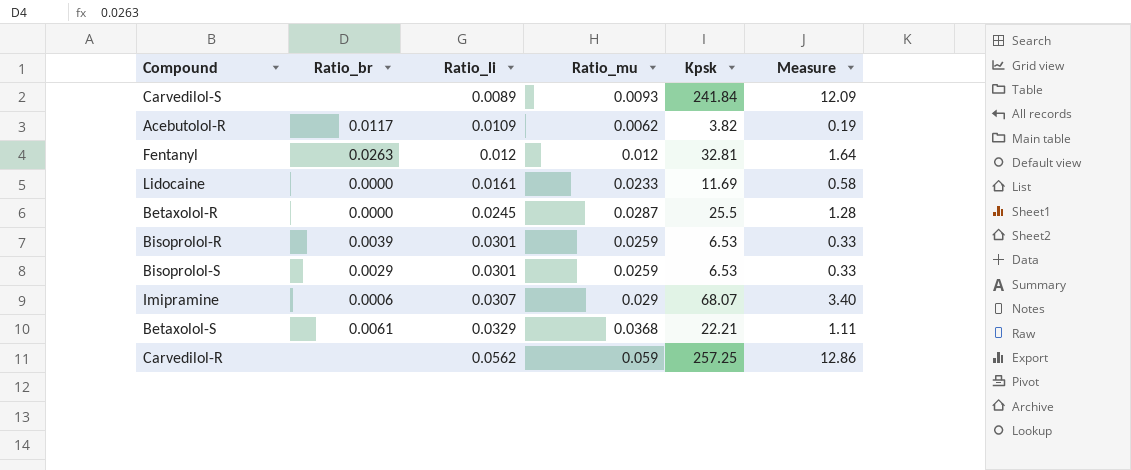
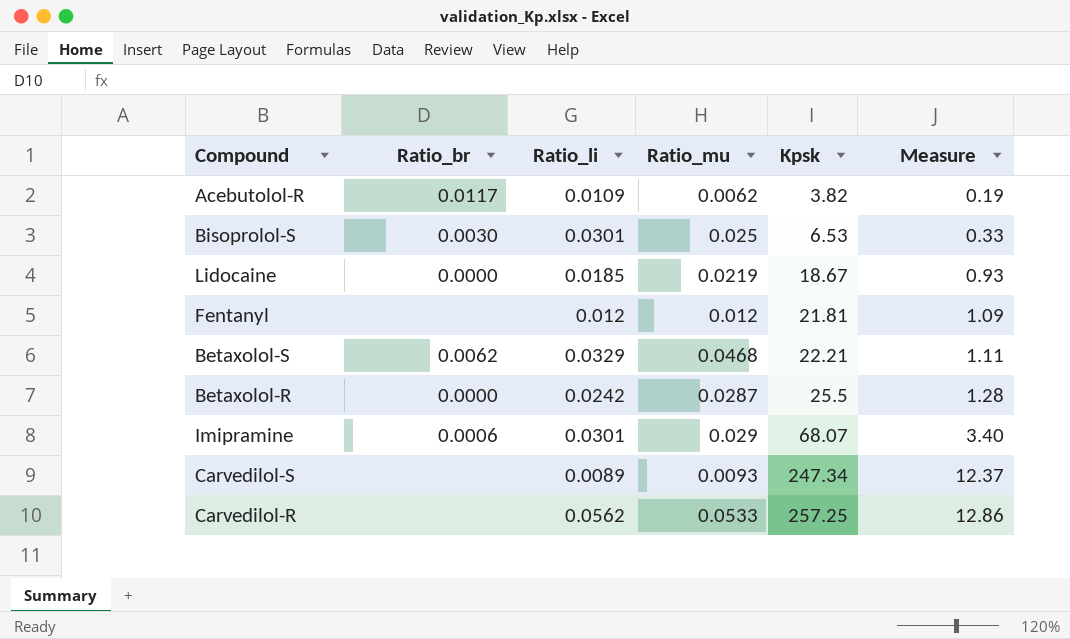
row order: Ratio_li ascending -> Kpsk ascending
row Bisoprolol-R: 0.0039 | 0.0301 | 0.0259 | 6.53 | 0.33 -> none
Bisoprolol-S | Ratio_br: 0.0029 -> 0.0030
Bisoprolol-S | Ratio_mu: 0.0259 -> 0.025
Lidocaine | Ratio_li: 0.0161 -> 0.0185
Lidocaine | Ratio_mu: 0.0233 -> 0.0219
Lidocaine | Kpsk: 11.69 -> 18.67
Lidocaine | Measure: 0.58 -> 0.93
Fentanyl | Ratio_br: 0.0263 -> none
Fentanyl | Kpsk: 32.81 -> 21.81
Fentanyl | Measure: 1.64 -> 1.09
Betaxolol-S | Ratio_br: 0.0061 -> 0.0062
Betaxolol-S | Ratio_mu: 0.0368 -> 0.0468
Betaxolol-R | Ratio_li: 0.0245 -> 0.0242
Imipramine | Ratio_li: 0.0307 -> 0.0301
Carvedilol-S | Kpsk: 241.84 -> 247.34
Carvedilol-S | Measure: 12.09 -> 12.37
Carvedilol-R | Ratio_mu: 0.059 -> 0.0533

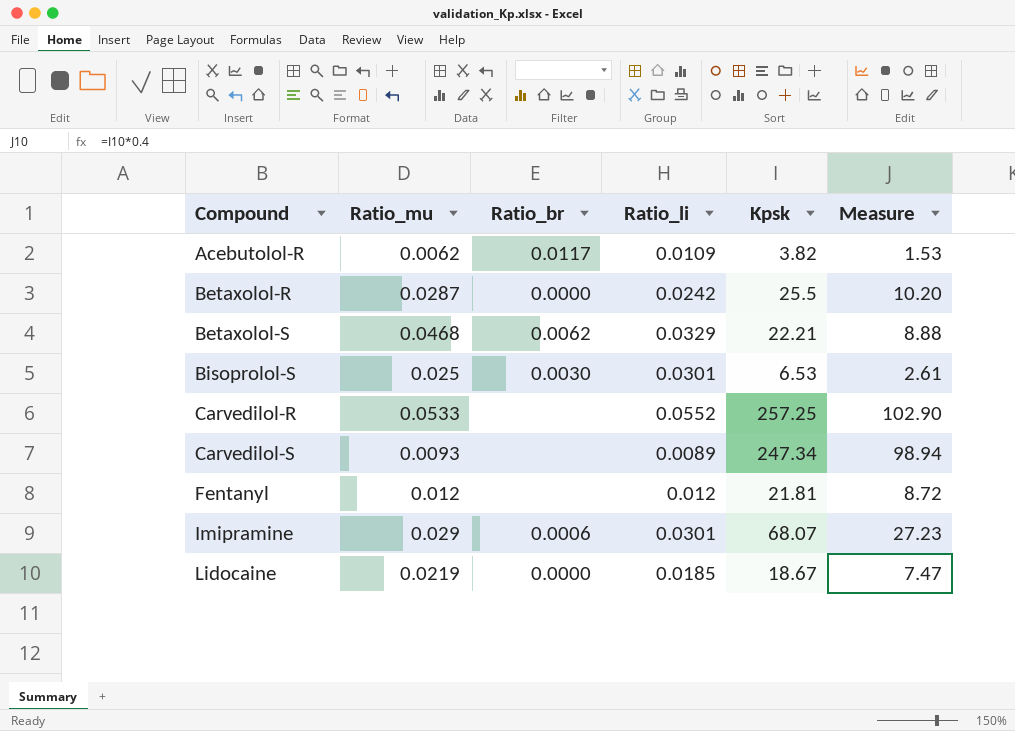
row order: Kpsk ascending -> Compound ascending
column Ratio_mu | position: 4 -> 2
column Measure | formula: [Kpsk] * 0.05 -> [Kpsk] * 0.4
Carvedilol-R | Ratio_li: 0.0562 -> 0.0552

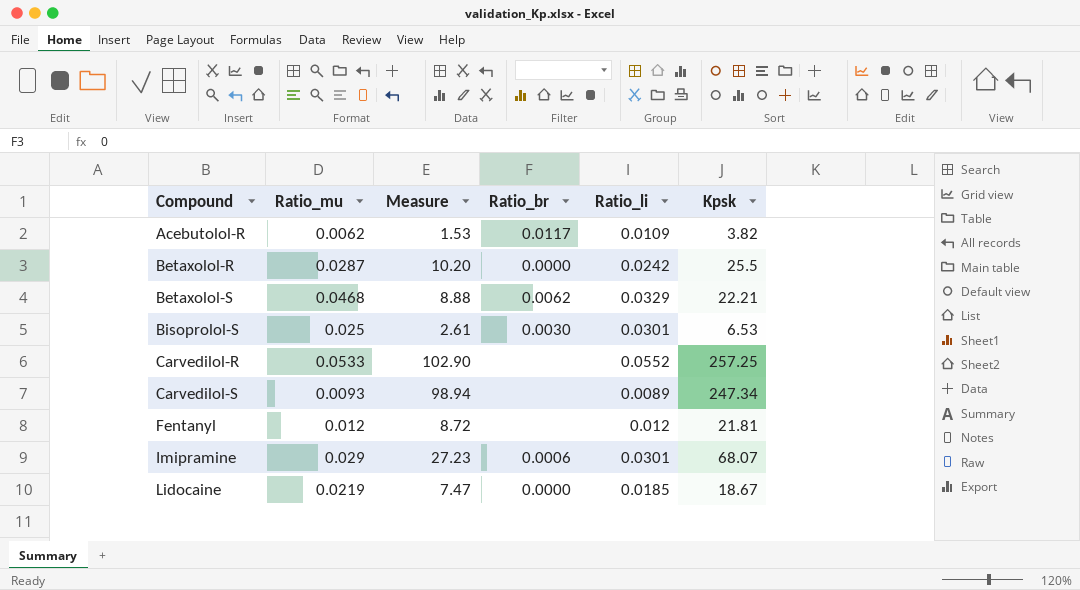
column Measure | position: 6 -> 3

